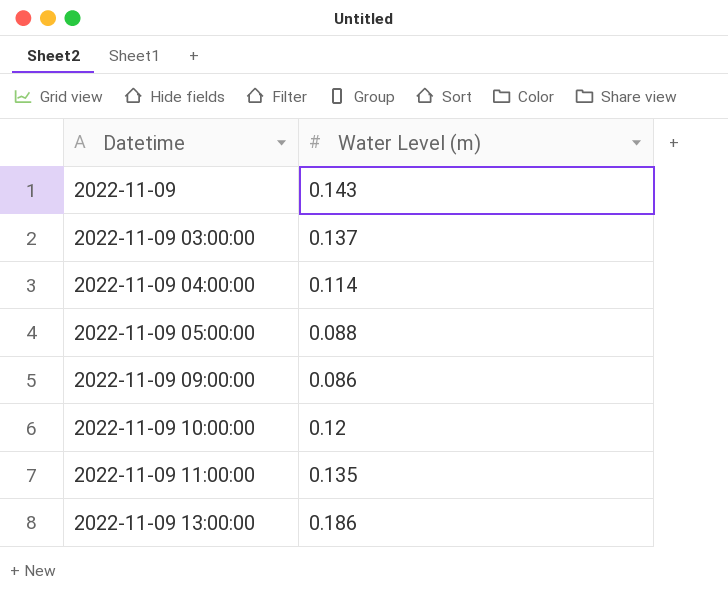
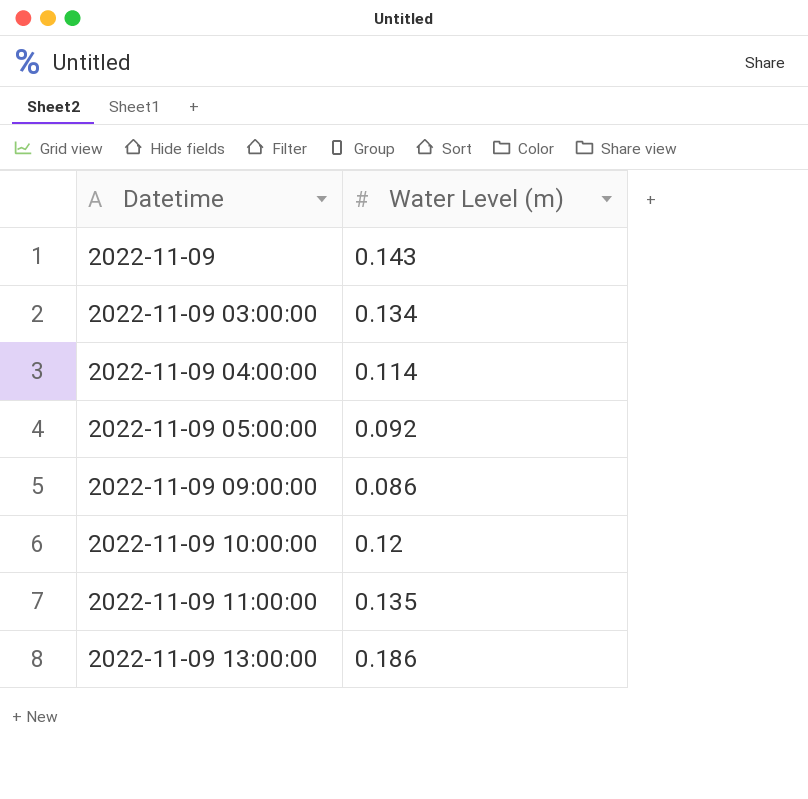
2022-11-09 03:00:00 | Water Level (m): 0.137 -> 0.134
2022-11-09 05:00:00 | Water Level (m): 0.088 -> 0.092

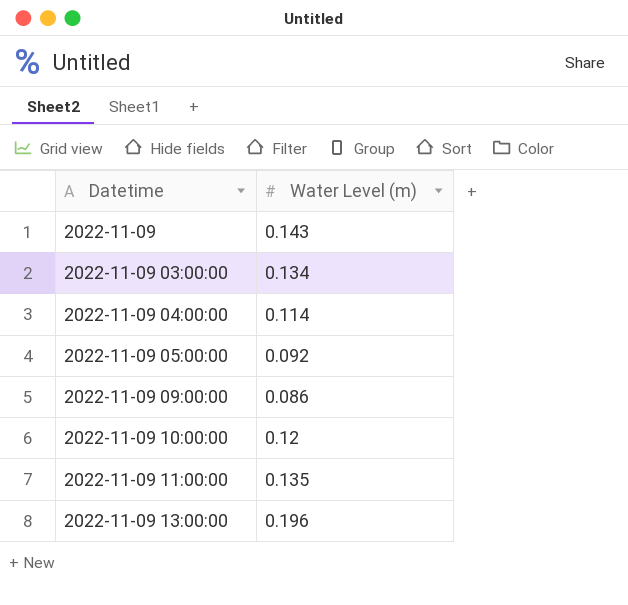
2022-11-09 13:00:00 | Water Level (m): 0.186 -> 0.196

